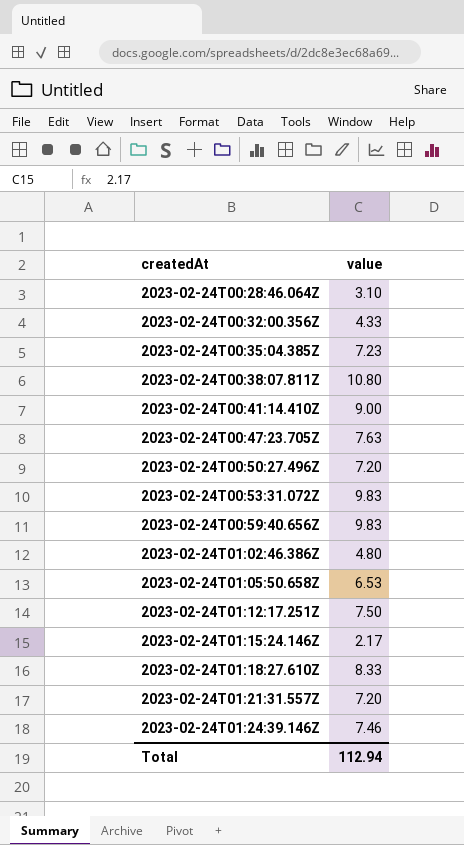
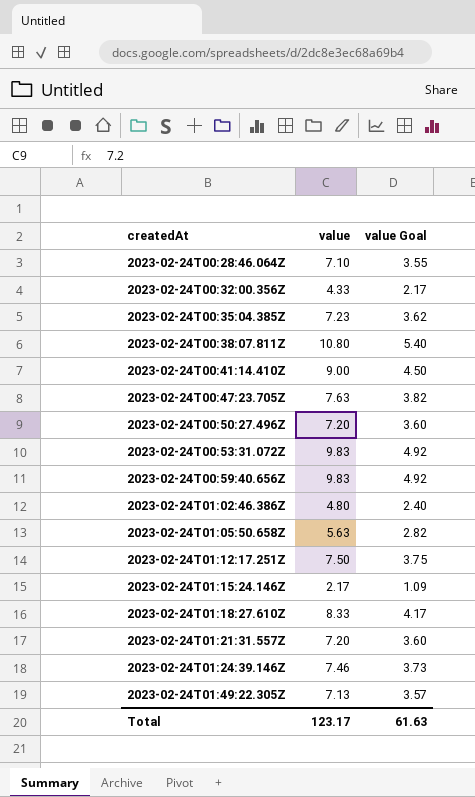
column value Goal | formula: none -> [value] * 0.5
2023-02-24T00:28:46.064Z | value: 3.10 -> 7.10
2023-02-24T01:05:50.658Z | value: 6.53 -> 5.63
row 2023-02-24T01:49:22.305Z: none -> 7.13 | 3.57
Total | value: 112.94 -> 123.17

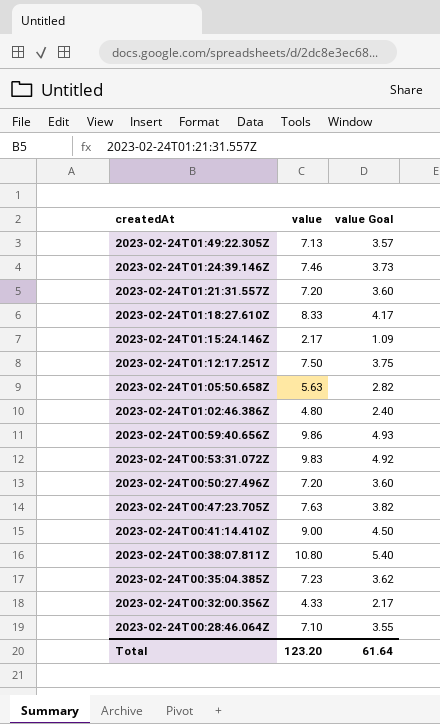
row order: createdAt ascending -> createdAt descending
2023-02-24T00:59:40.656Z | value: 9.83 -> 9.86
2023-02-24T00:59:40.656Z | value Goal: 4.92 -> 4.93
Total | value: 123.17 -> 123.20
Total | value Goal: 61.63 -> 61.64

